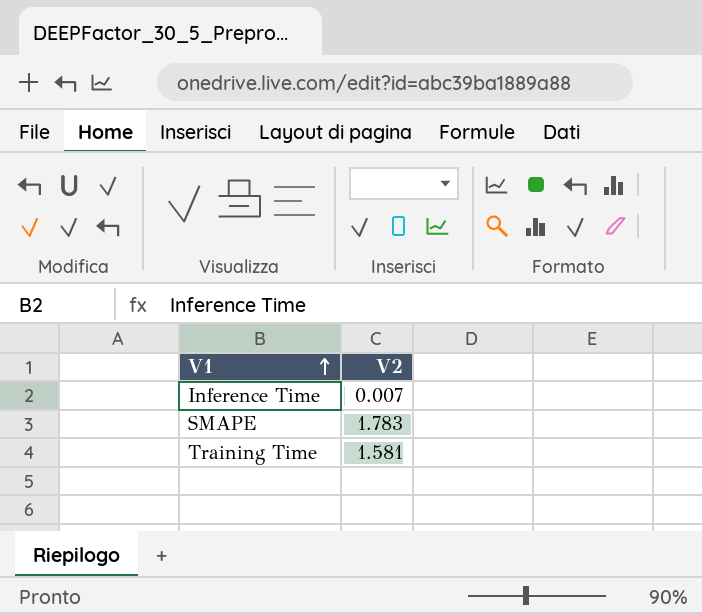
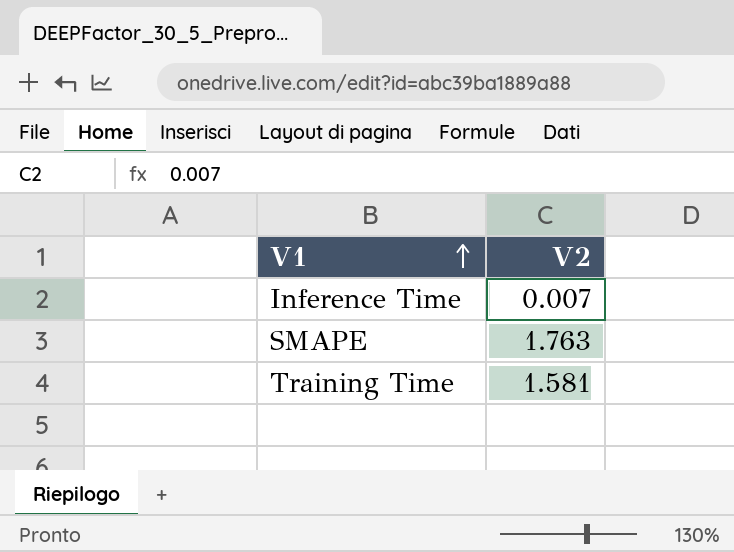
SMAPE | V2: 1.783 -> 1.763

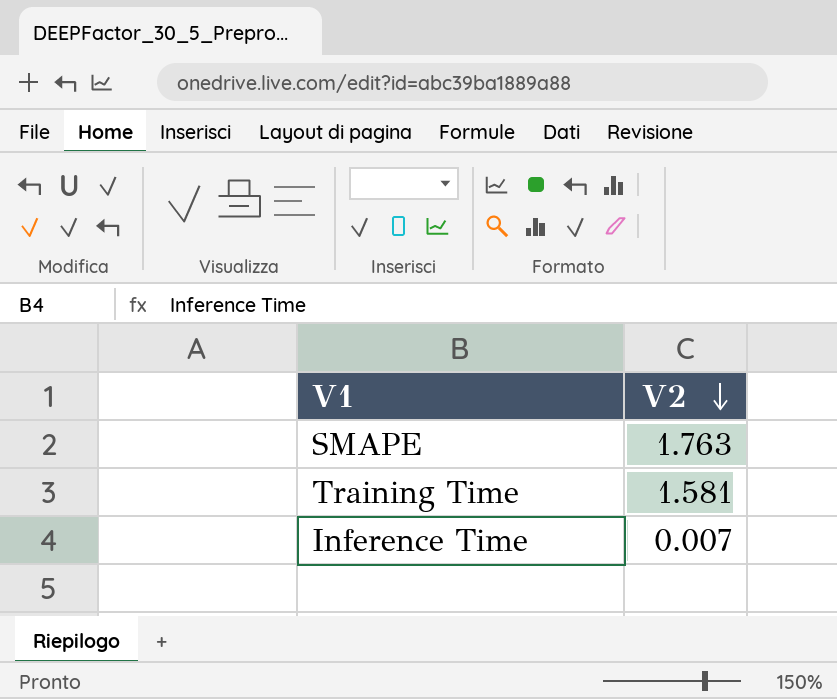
row order: V1 ascending -> V2 descending

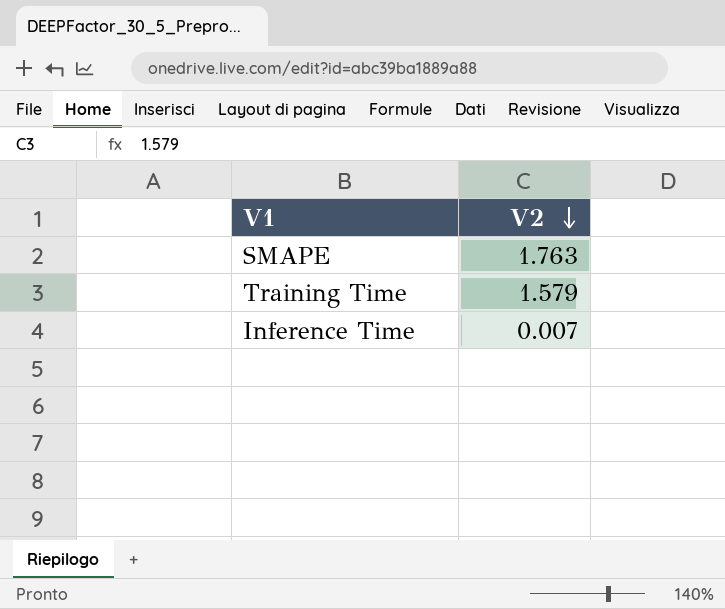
Training Time | V2: 1.581 -> 1.579

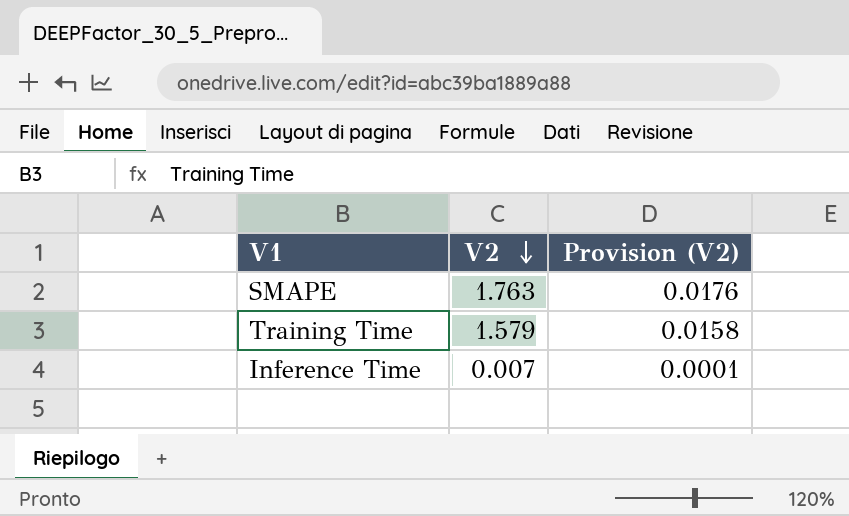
column Provision (V2) | formula: none -> [V2] * 0.01

